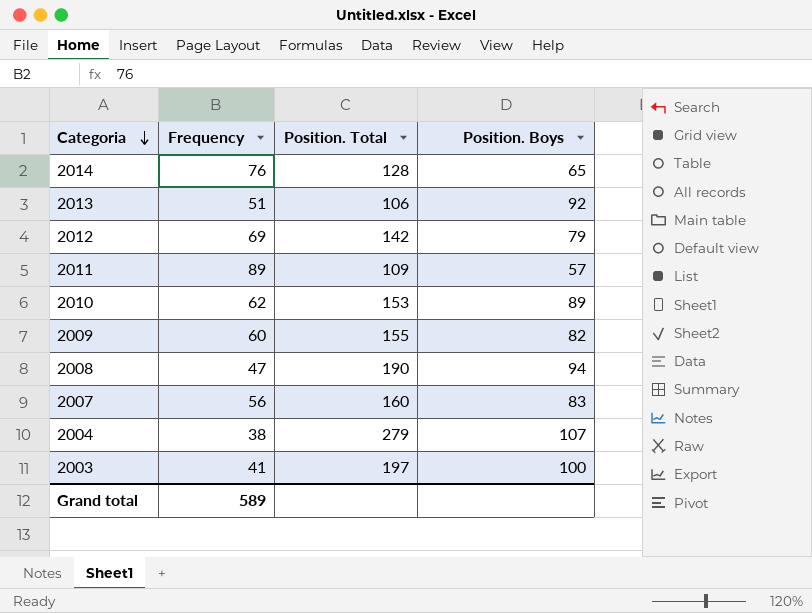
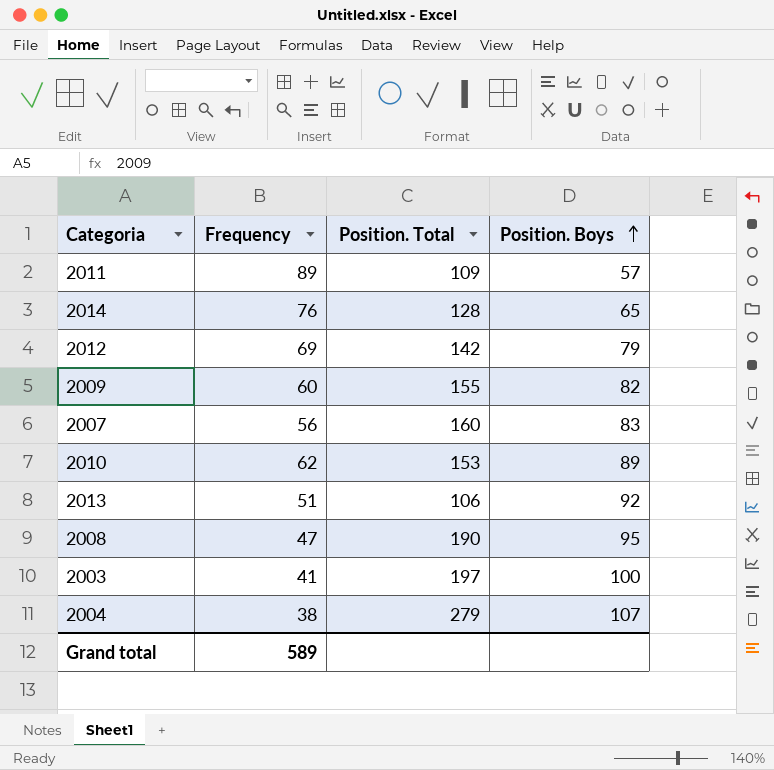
row order: Categoria descending -> Position. Boys ascending
2008 | Position. Boys: 94 -> 95

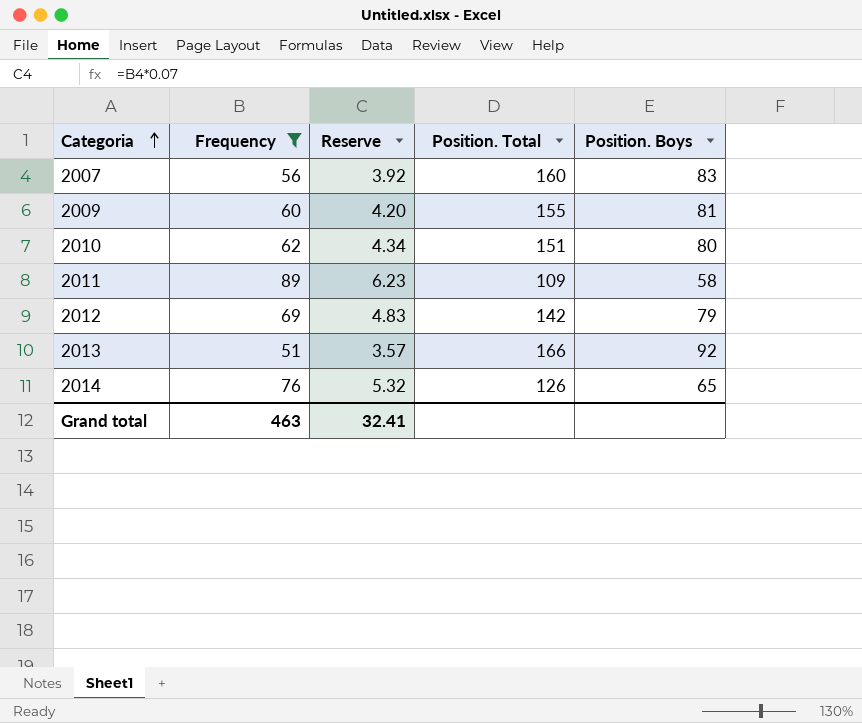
filter: none -> Frequency >= 51
row order: Position. Boys ascending -> Categoria ascending
column Reserve | formula: none -> [Frequency] * 0.07
2009 | Position. Boys: 82 -> 81
2010 | Position. Total: 153 -> 151
2010 | Position. Boys: 89 -> 80
2011 | Position. Boys: 57 -> 58
2013 | Position. Total: 106 -> 166
2014 | Position. Total: 128 -> 126
Grand total | Frequency: 589 -> 463

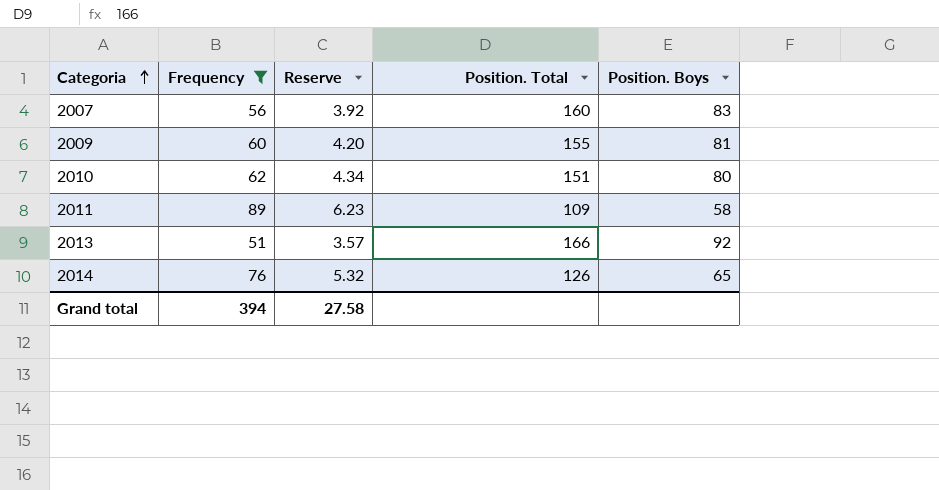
row 2012: 69 | 4.83 | 142 | 79 -> none
Grand total | Frequency: 463 -> 394
Grand total | Reserve: 32.41 -> 27.58

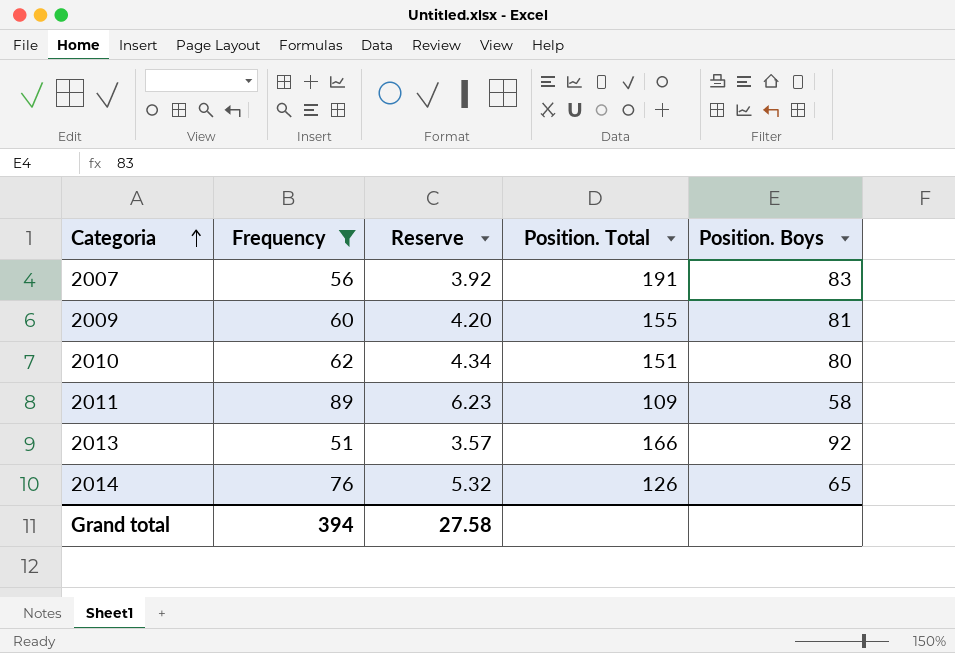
2007 | Position. Total: 160 -> 191

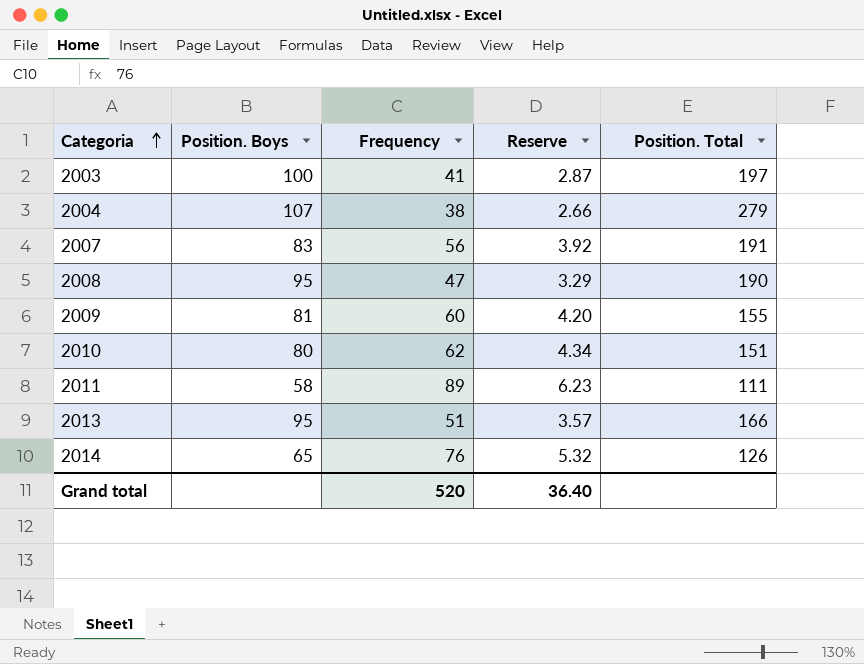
filter: Frequency >= 51 -> none
column Position. Boys | position: 5 -> 2
2011 | Position. Total: 109 -> 111
2013 | Position. Boys: 92 -> 95
Grand total | Frequency: 394 -> 520
Grand total | Reserve: 27.58 -> 36.40

